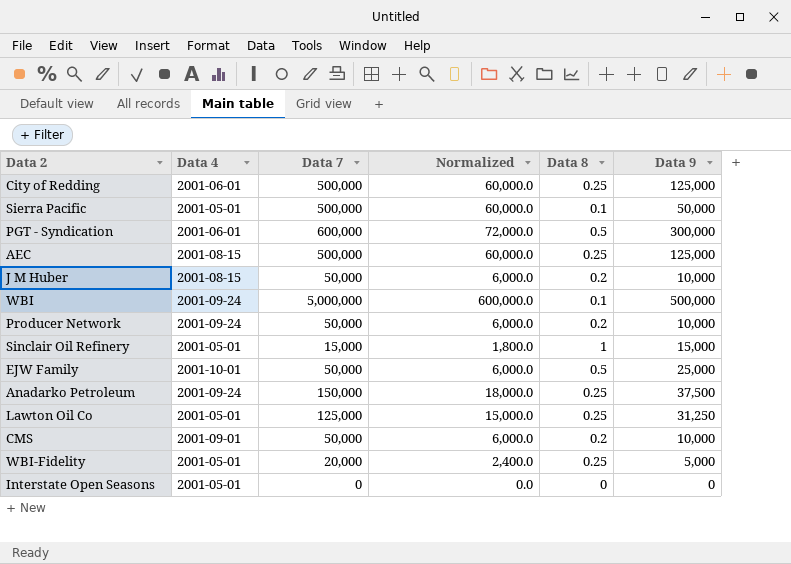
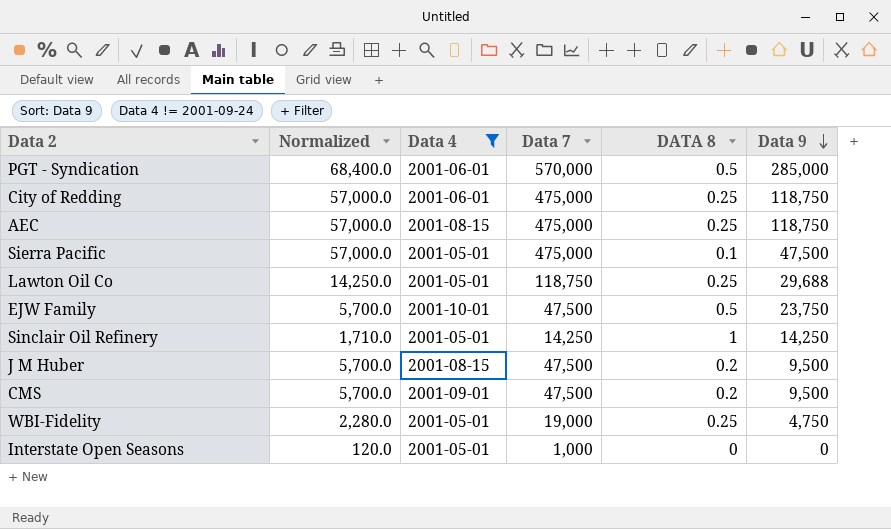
filter: none -> Data 4 != 2001-09-24
row order: none -> Data 9 descending
column Normalized | position: 4 -> 2
column name: Data 8 -> DATA 8
PGT - Syndication | Normalized: 72,000.0 -> 68,400.0
PGT - Syndication | Data 7: 600,000 -> 570,000
PGT - Syndication | Data 9: 300,000 -> 285,000
City of Redding | Normalized: 60,000.0 -> 57,000.0
City of Redding | Data 7: 500,000 -> 475,000
City of Redding | Data 9: 125,000 -> 118,750
AEC | Normalized: 60,000.0 -> 57,000.0
AEC | Data 7: 500,000 -> 475,000
AEC | Data 9: 125,000 -> 118,750
Sierra Pacific | Normalized: 60,000.0 -> 57,000.0
Sierra Pacific | Data 7: 500,000 -> 475,000
Sierra Pacific | Data 9: 50,000 -> 47,500
Lawton Oil Co | Normalized: 15,000.0 -> 14,250.0
Lawton Oil Co | Data 7: 125,000 -> 118,750
Lawton Oil Co | Data 9: 31,250 -> 29,688
EJW Family | Normalized: 6,000.0 -> 5,700.0
EJW Family | Data 7: 50,000 -> 47,500
EJW Family | Data 9: 25,000 -> 23,750
Sinclair Oil Refinery | Normalized: 1,800.0 -> 1,710.0
Sinclair Oil Refinery | Data 7: 15,000 -> 14,250
Sinclair Oil Refinery | Data 9: 15,000 -> 14,250
J M Huber | Normalized: 6,000.0 -> 5,700.0
J M Huber | Data 7: 50,000 -> 47,500
J M Huber | Data 9: 10,000 -> 9,500
CMS | Normalized: 6,000.0 -> 5,700.0
CMS | Data 7: 50,000 -> 47,500
CMS | Data 9: 10,000 -> 9,500
WBI-Fidelity | Normalized: 2,400.0 -> 2,280.0
WBI-Fidelity | Data 7: 20,000 -> 19,000
WBI-Fidelity | Data 9: 5,000 -> 4,750
Interstate Open Seasons | Normalized: 0.0 -> 120.0
Interstate Open Seasons | Data 7: 0 -> 1,000

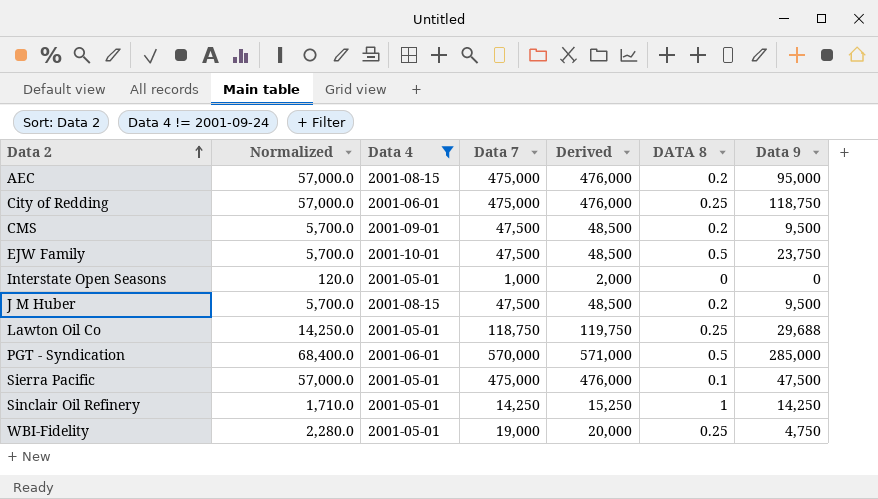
row order: Data 9 descending -> Data 2 ascending
column Derived | formula: none -> [Data 7] + 1000
AEC | DATA 8: 0.25 -> 0.2
AEC | Data 9: 118,750 -> 95,000

